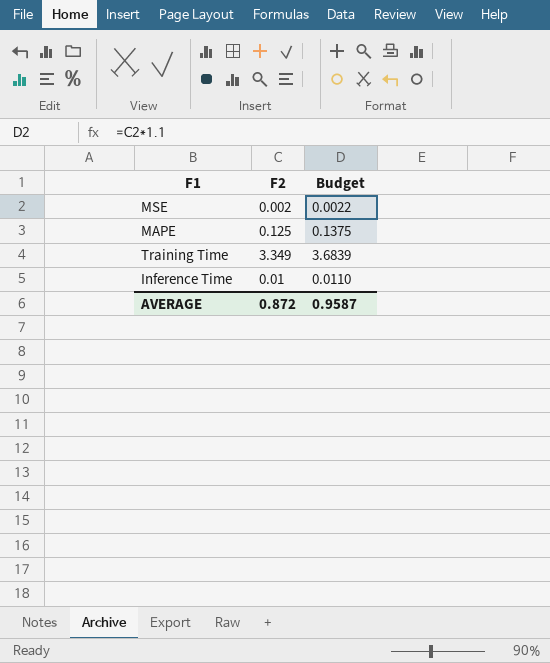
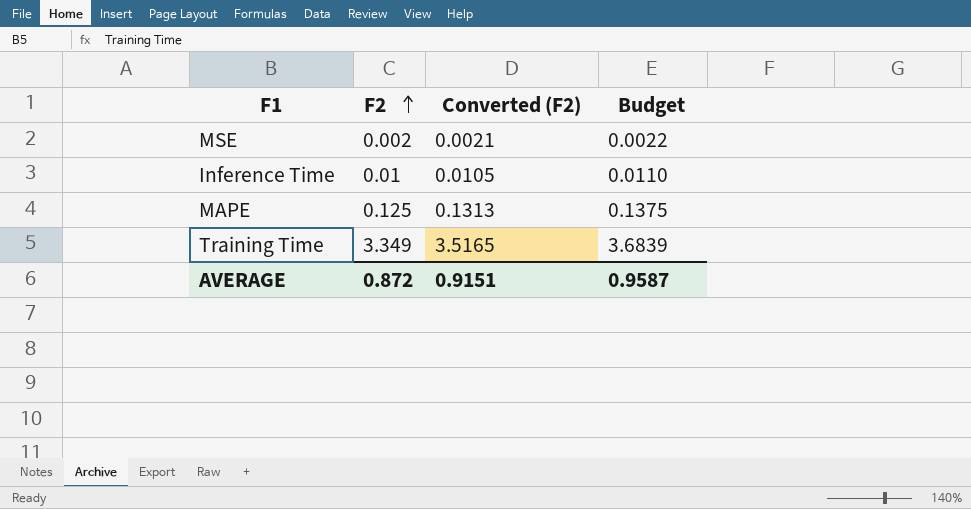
row order: none -> F2 ascending
column Converted (F2) | formula: none -> [F2] * 1.05

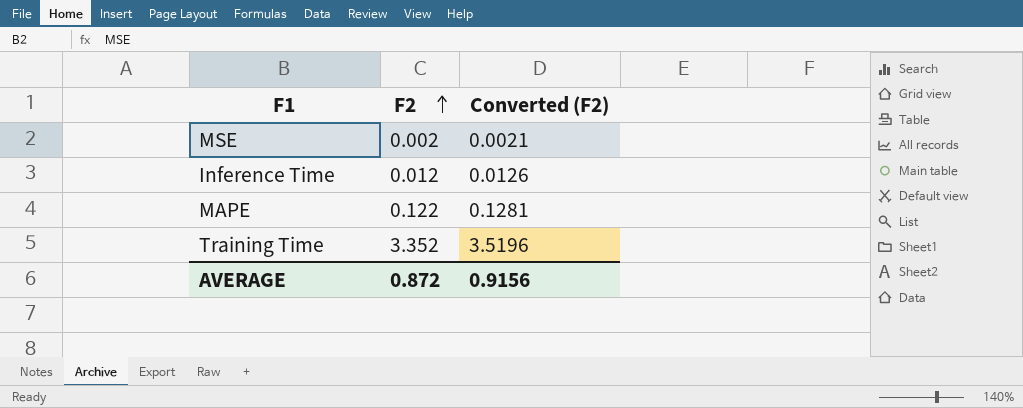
column Budget | formula: [F2] * 1.1 -> none
Inference Time | F2: 0.01 -> 0.012
Inference Time | Converted (F2): 0.0105 -> 0.0126
MAPE | F2: 0.125 -> 0.122
MAPE | Converted (F2): 0.1313 -> 0.1281
Training Time | F2: 3.349 -> 3.352
Training Time | Converted (F2): 3.5165 -> 3.5196
AVERAGE | Converted (F2): 0.9151 -> 0.9156

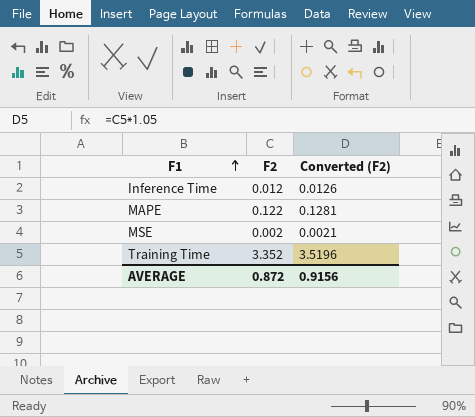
row order: F2 ascending -> F1 ascending

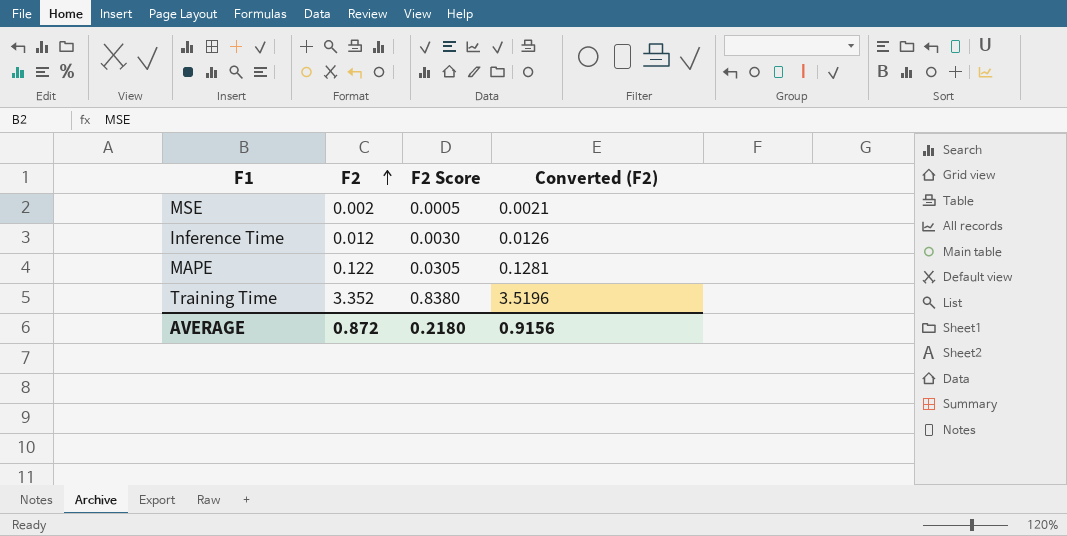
row order: F1 ascending -> F2 ascending
column F2 Score | formula: none -> [F2] * 0.25

